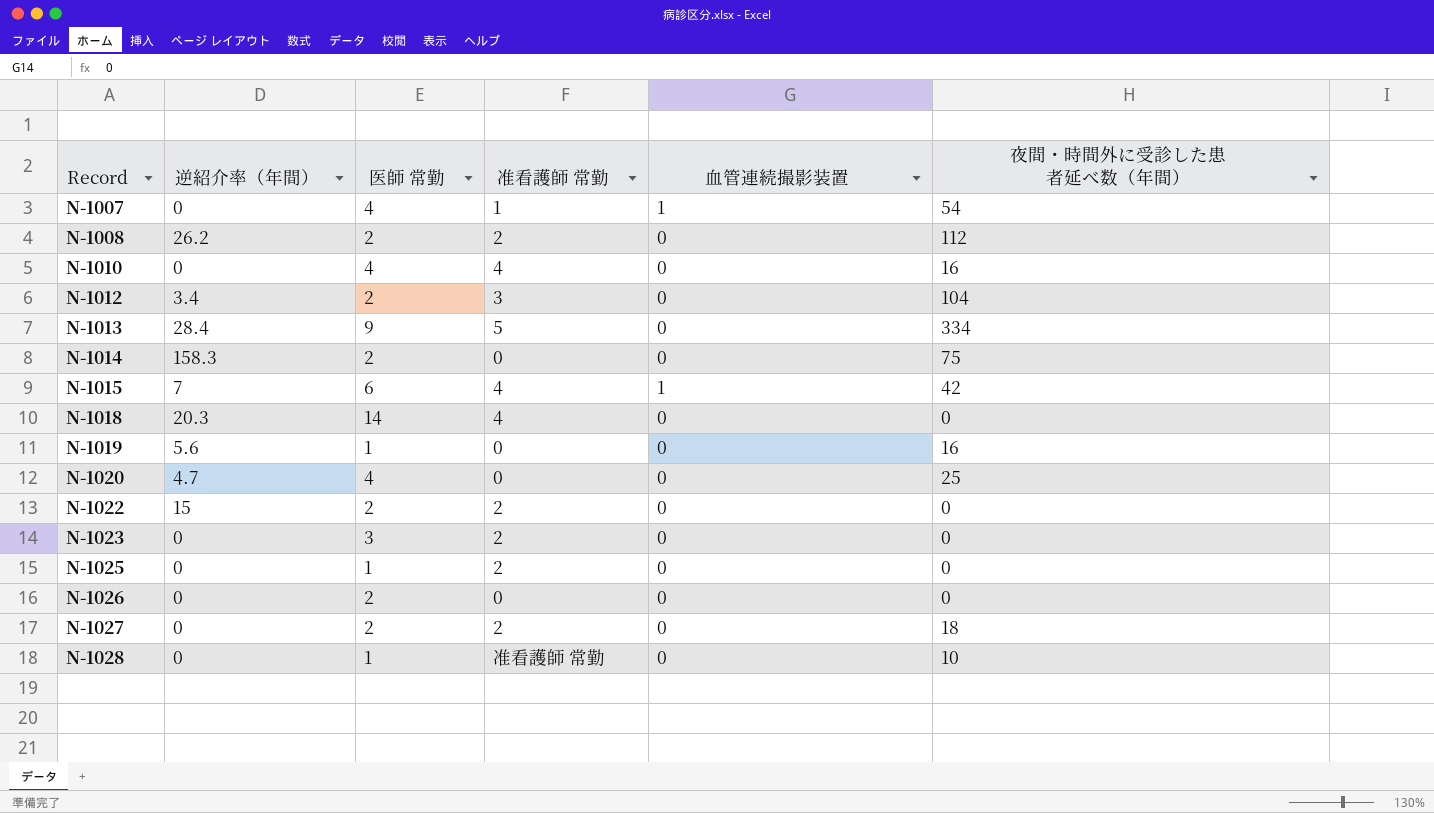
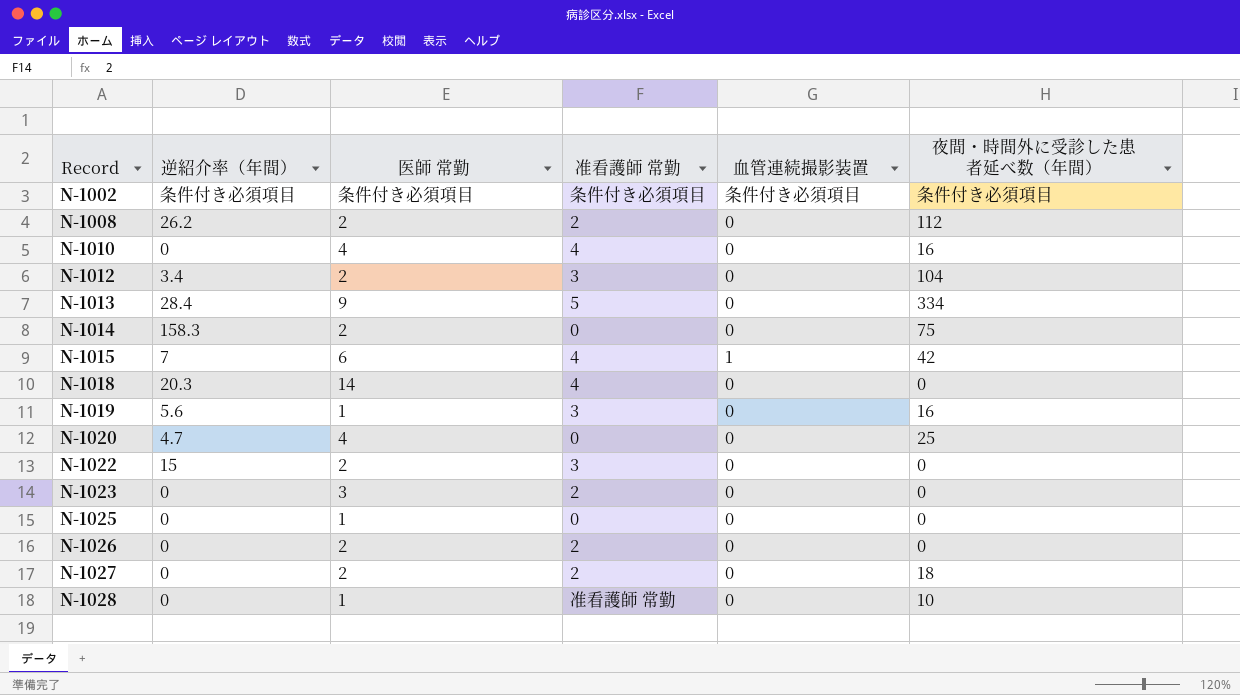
row N-1007: 0 | 4 | 1 | 1 | 54 -> none
row N-1002: none -> 条件付き必須項目 | 条件付き必須項目 | 条件付き必須項目 | 条件付き必須項目 | 条件付き必須項目
N-1019 | 准看護師 常勤: 0 -> 3
N-1022 | 准看護師 常勤: 2 -> 3
N-1025 | 准看護師 常勤: 2 -> 0
N-1026 | 准看護師 常勤: 0 -> 2

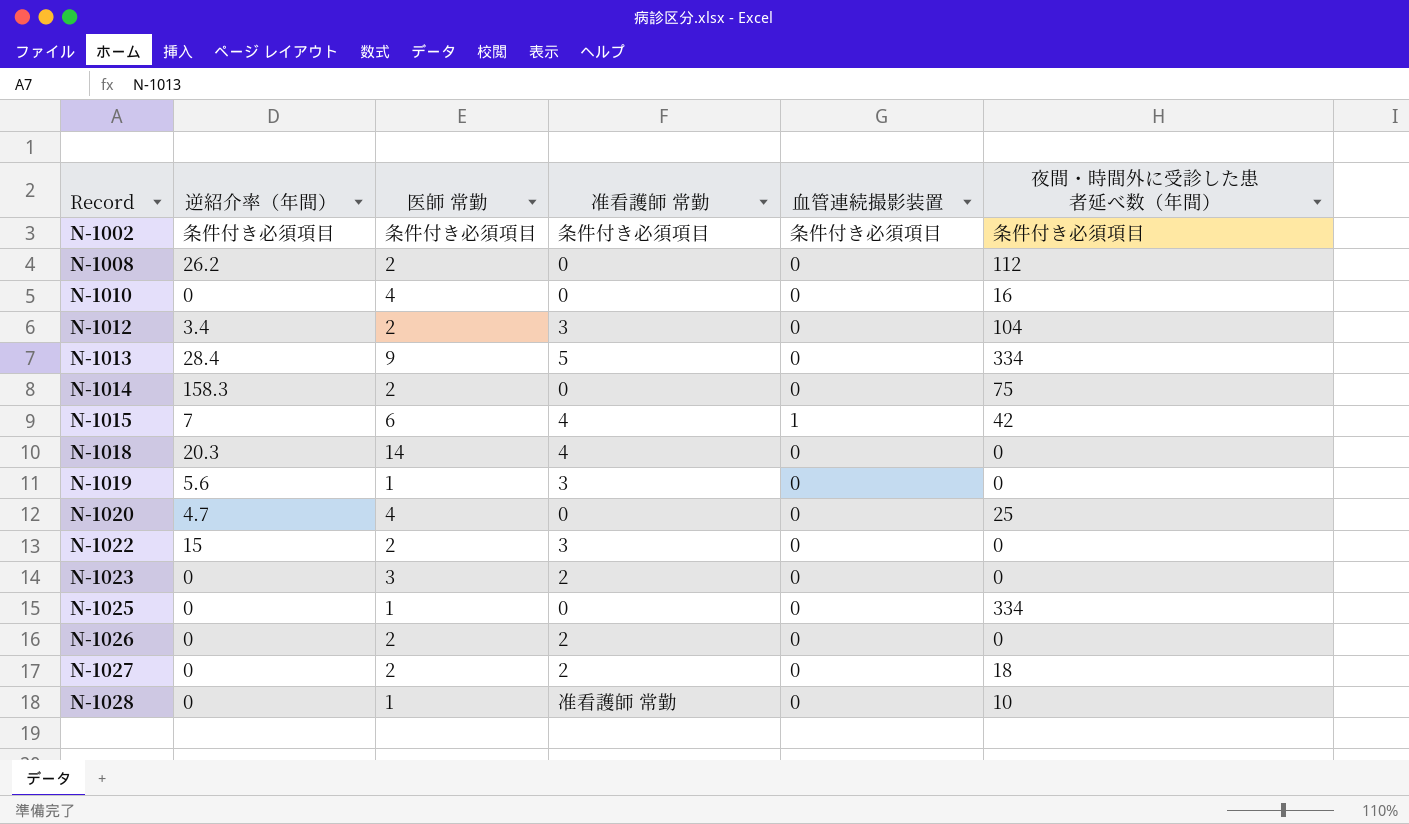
N-1008 | 准看護師 常勤: 2 -> 0
N-1010 | 准看護師 常勤: 4 -> 0
N-1019 | 夜間・時間外に受診した患者延べ数（年間）: 16 -> 0
N-1025 | 夜間・時間外に受診した患者延べ数（年間）: 0 -> 334

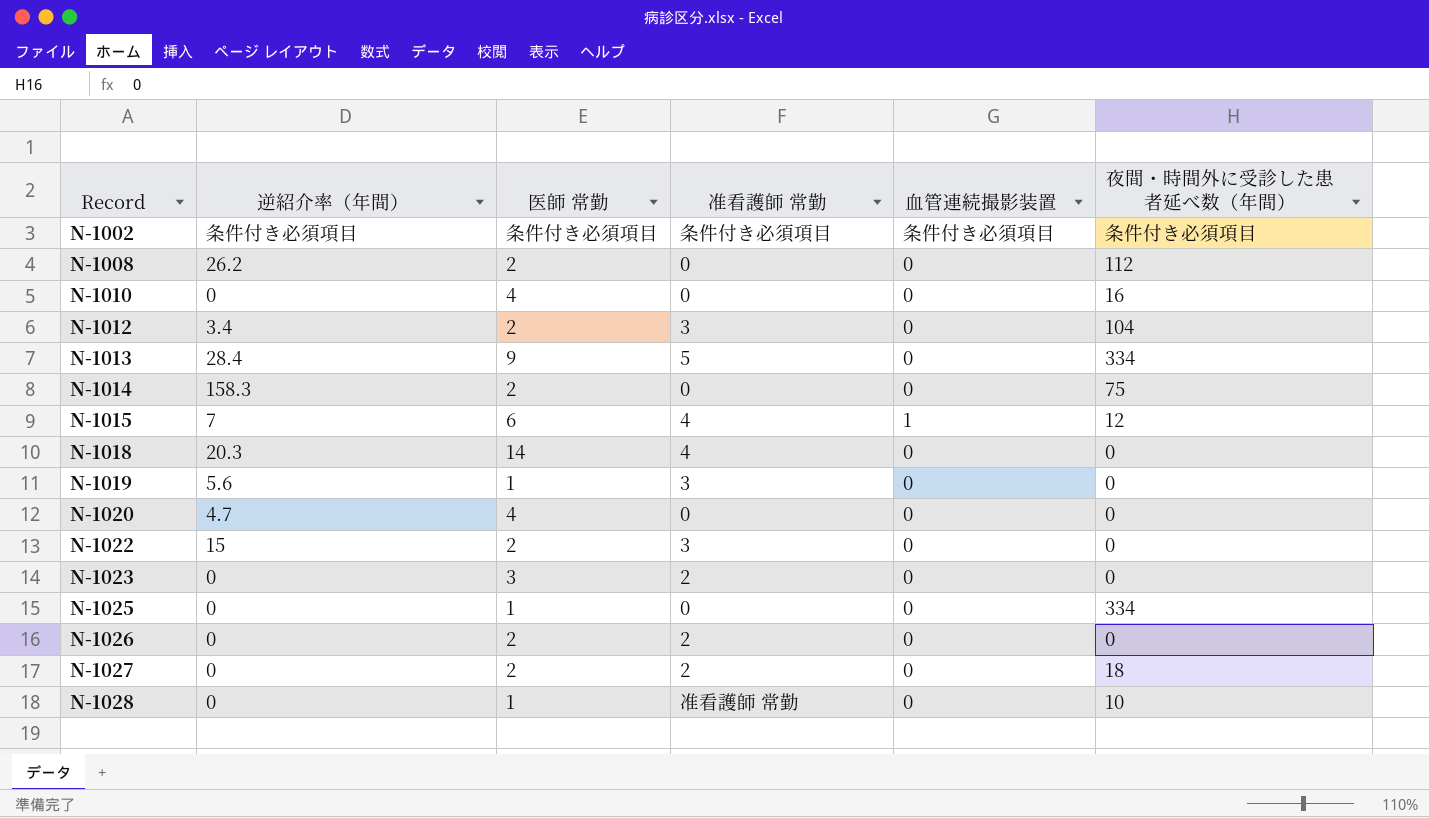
N-1015 | 夜間・時間外に受診した患者延べ数（年間）: 42 -> 12
N-1020 | 夜間・時間外に受診した患者延べ数（年間）: 25 -> 0

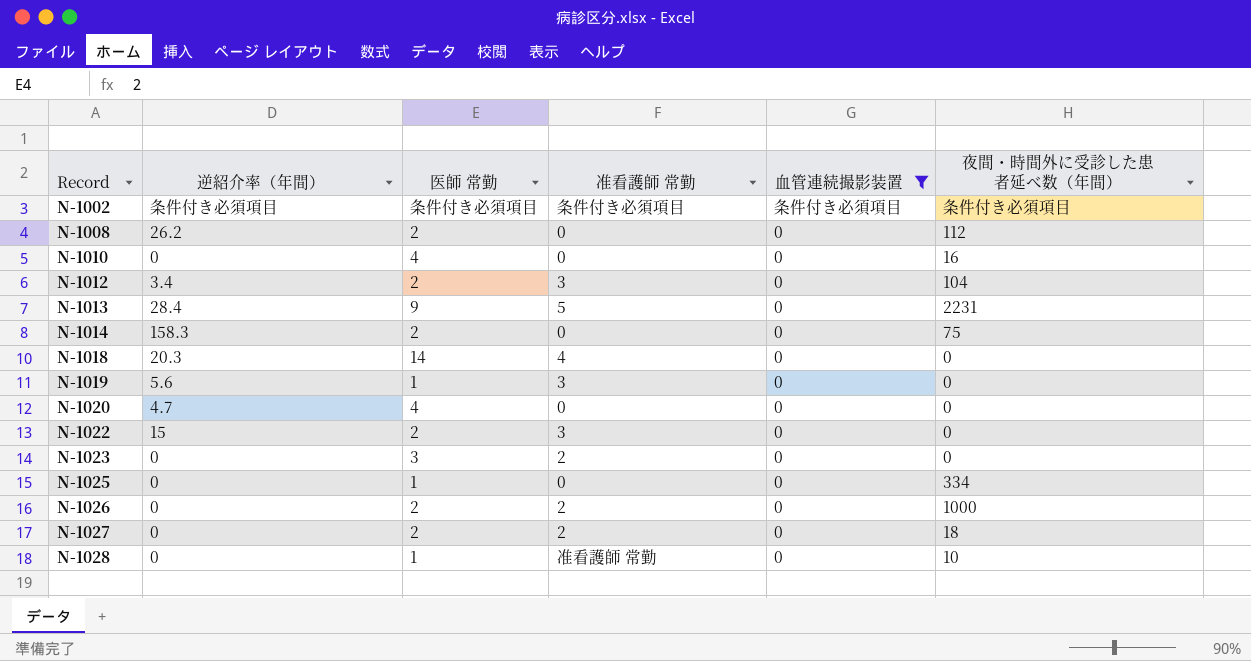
filter: none -> 血管連続撮影装置 != 1
N-1013 | 夜間・時間外に受診した患者延べ数（年間）: 334 -> 2231
N-1026 | 夜間・時間外に受診した患者延べ数（年間）: 0 -> 1000

